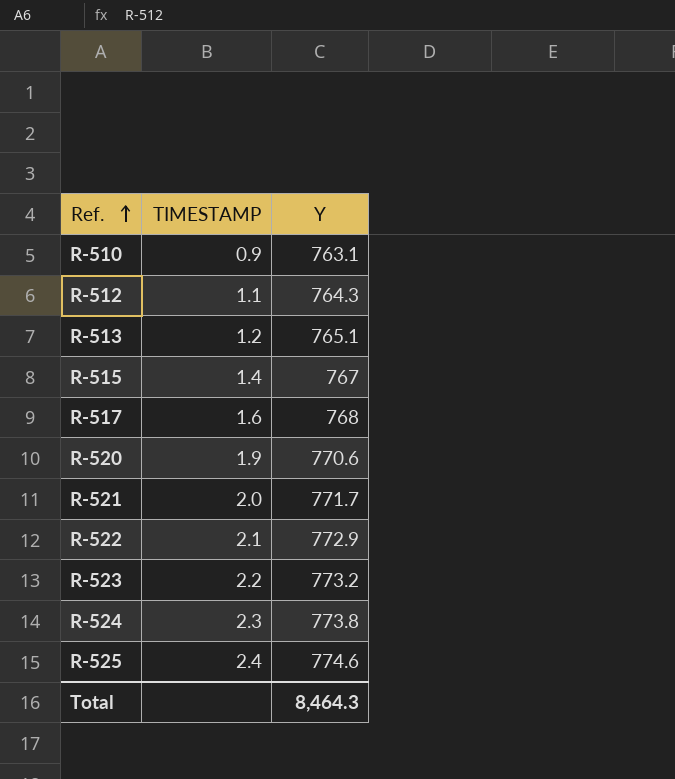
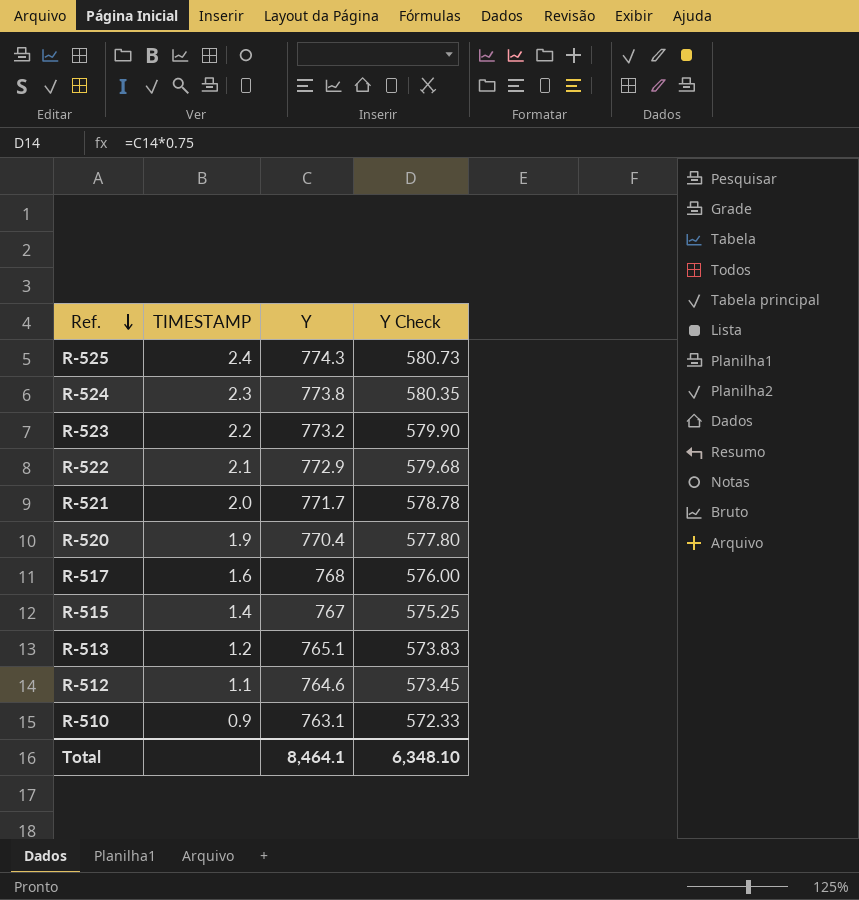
row order: Ref. ascending -> Ref. descending
column Y Check | formula: none -> [Y] * 0.75
R-525 | Y: 774.6 -> 774.3
R-520 | Y: 770.6 -> 770.4
R-512 | Y: 764.3 -> 764.6
Total | Y: 8,464.3 -> 8,464.1

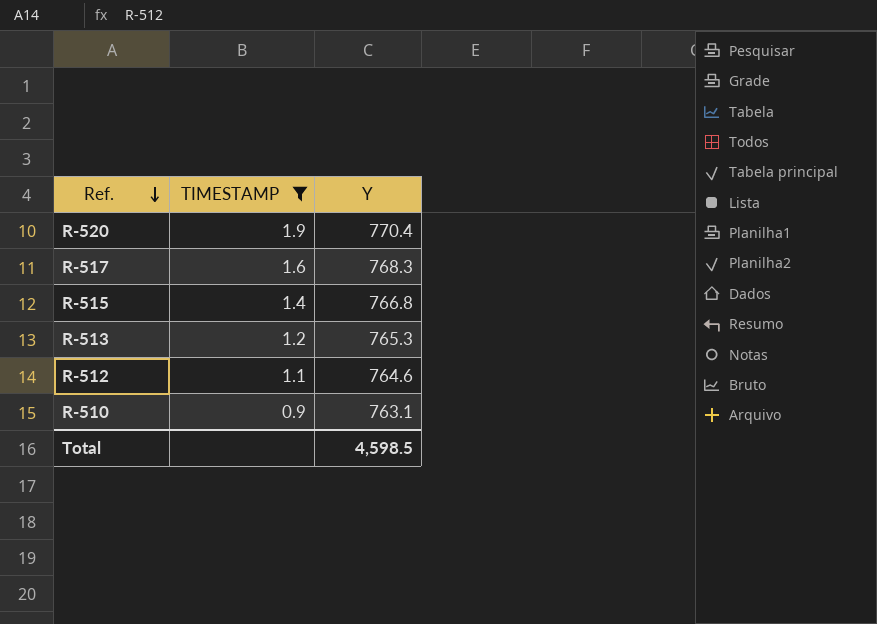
filter: none -> TIMESTAMP <= 1.9
column Y Check | formula: [Y] * 0.75 -> none
R-517 | Y: 768 -> 768.3
R-515 | Y: 767 -> 766.8
R-513 | Y: 765.1 -> 765.3
Total | Y: 8,464.1 -> 4,598.5

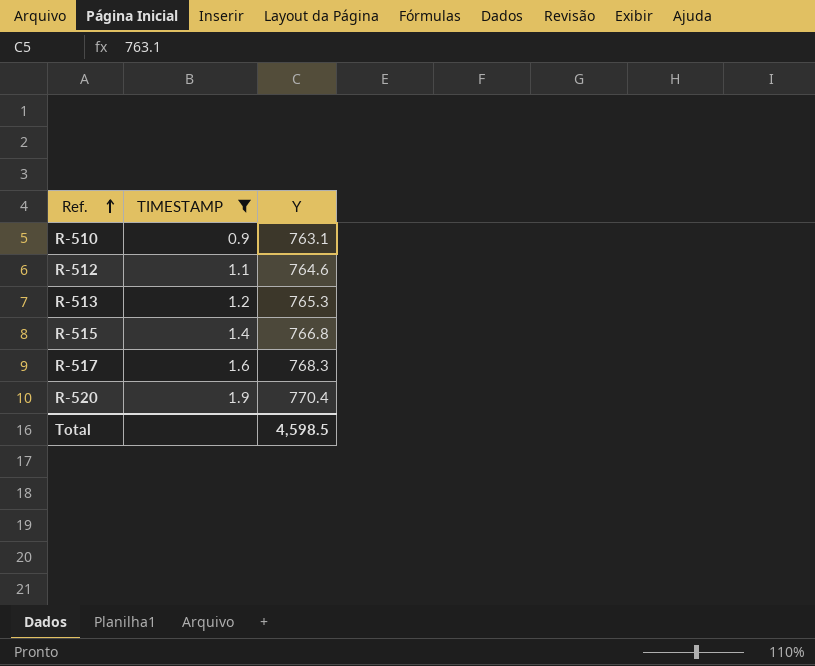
row order: Ref. descending -> Ref. ascending

